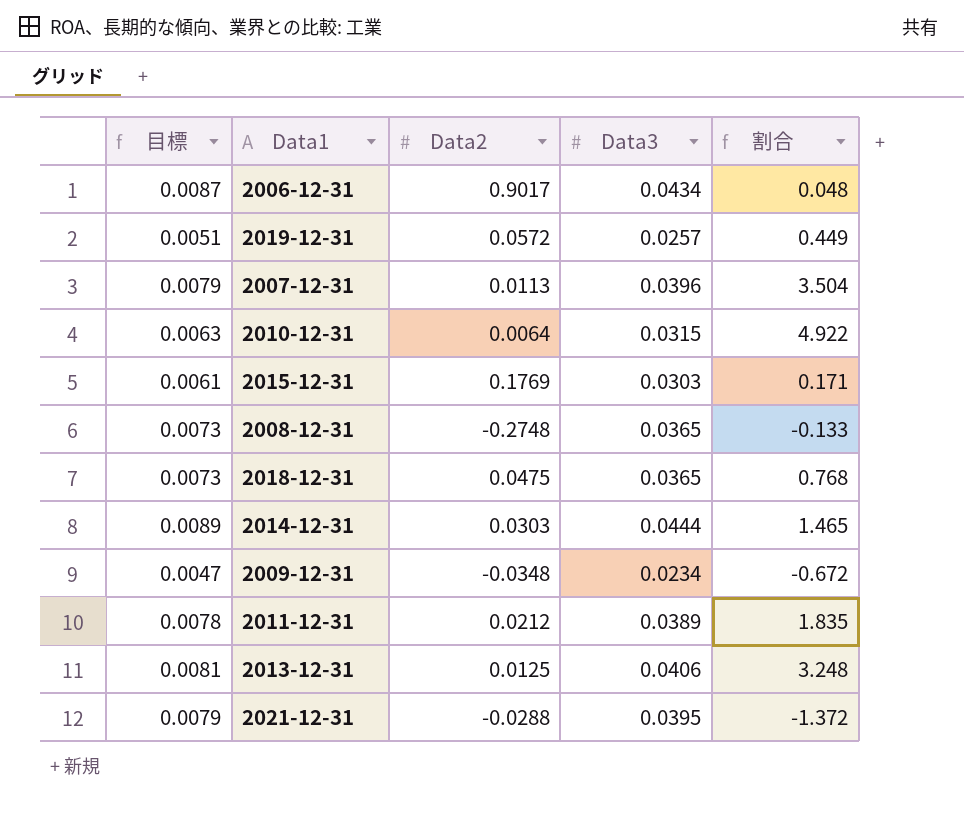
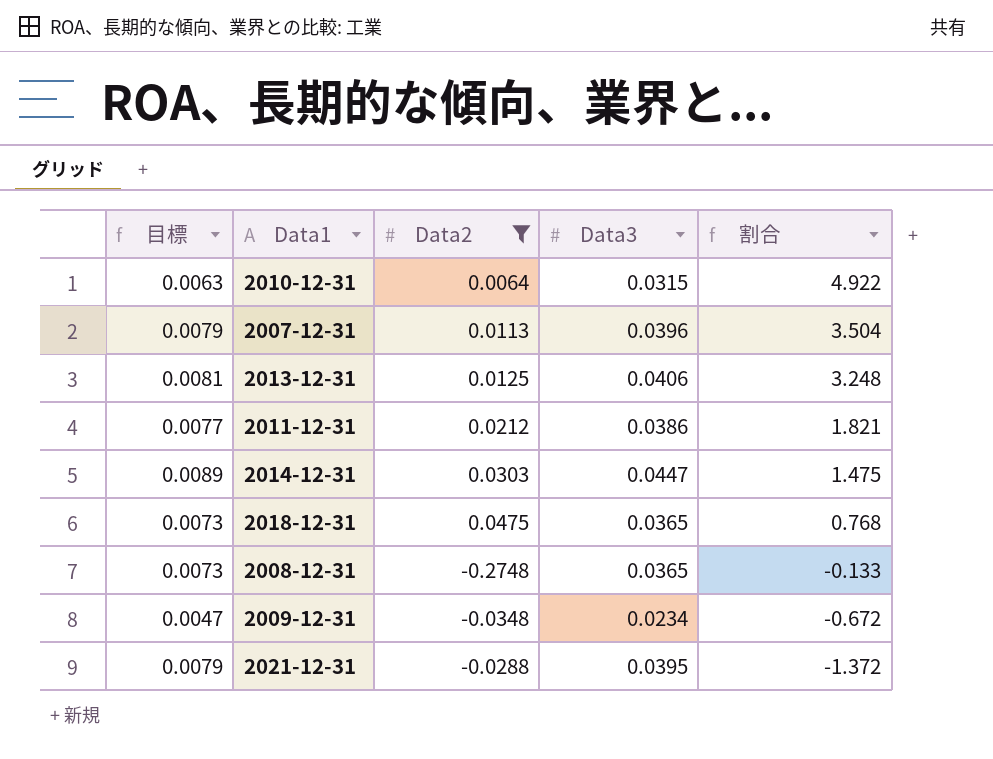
filter: none -> Data2 <= 0.0475
row order: none -> 割合 descending
2011-12-31 | 目標: 0.0078 -> 0.0077
2011-12-31 | Data3: 0.0389 -> 0.0386
2011-12-31 | 割合: 1.835 -> 1.821
2014-12-31 | Data3: 0.0444 -> 0.0447
2014-12-31 | 割合: 1.465 -> 1.475

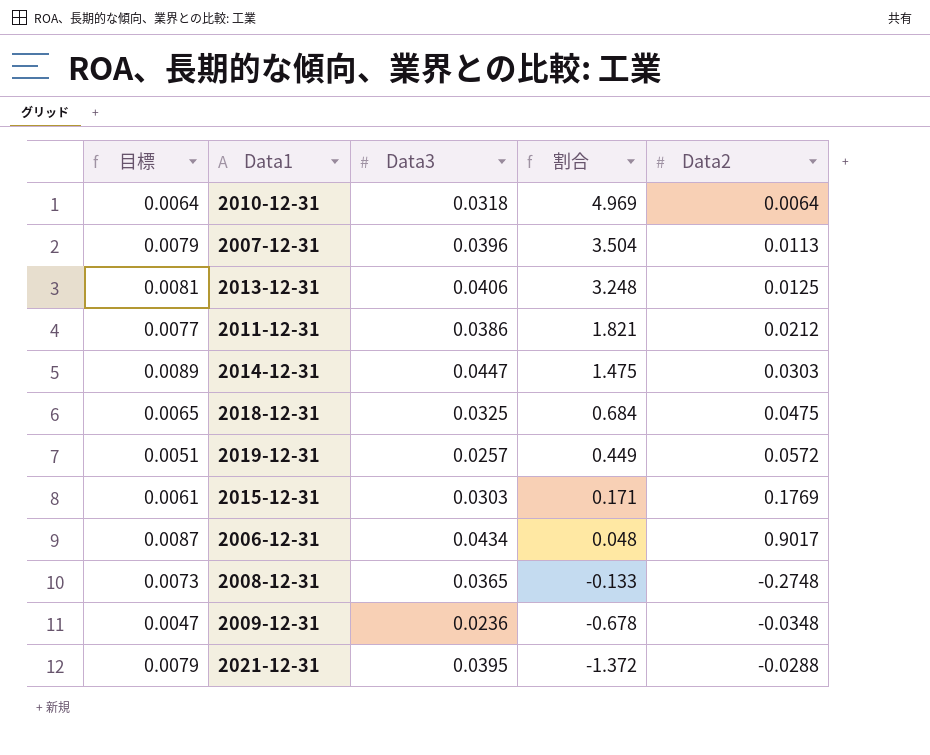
filter: Data2 <= 0.0475 -> none
column Data2 | position: 3 -> 5
2010-12-31 | 目標: 0.0063 -> 0.0064
2010-12-31 | Data3: 0.0315 -> 0.0318
2010-12-31 | 割合: 4.922 -> 4.969
2018-12-31 | 目標: 0.0073 -> 0.0065
2018-12-31 | Data3: 0.0365 -> 0.0325
2018-12-31 | 割合: 0.768 -> 0.684
2009-12-31 | Data3: 0.0234 -> 0.0236
2009-12-31 | 割合: -0.672 -> -0.678

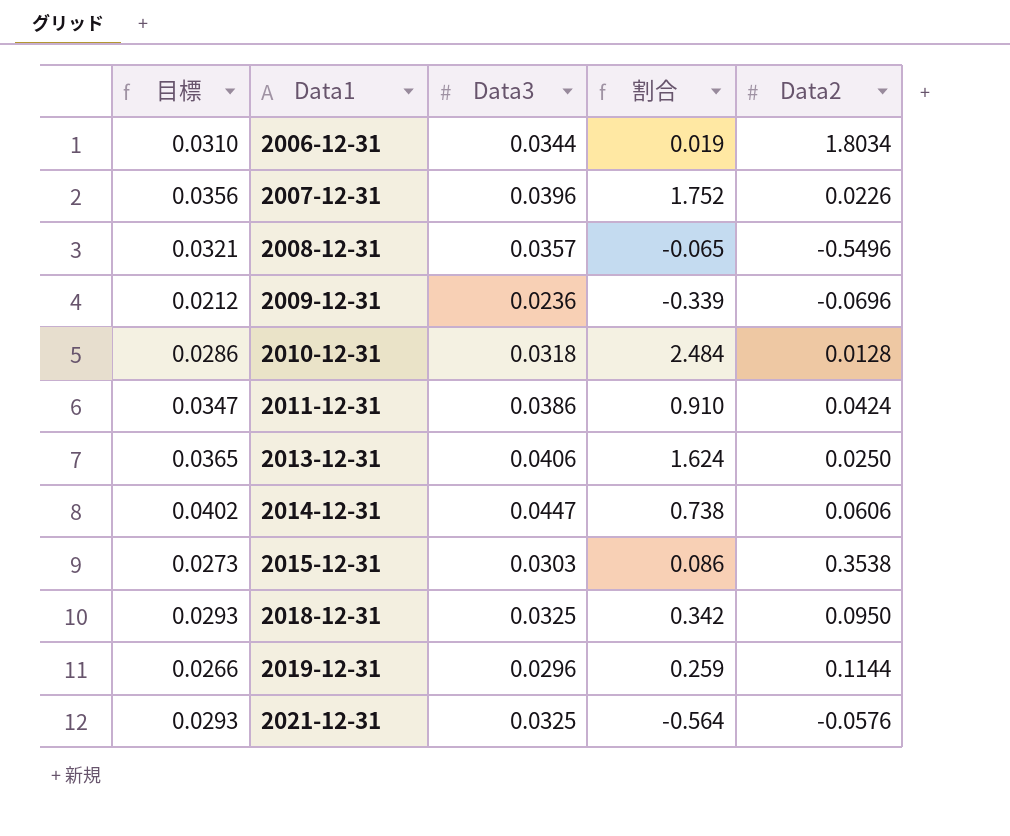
row order: 割合 descending -> Data1 ascending
column 目標 | formula: [Data3] * 0.2 -> [Data3] * 0.9
2006-12-31 | Data3: 0.0434 -> 0.0344
2006-12-31 | 割合: 0.048 -> 0.019
2006-12-31 | Data2: 0.9017 -> 1.8034
2007-12-31 | 割合: 3.504 -> 1.752
2007-12-31 | Data2: 0.0113 -> 0.0226
2008-12-31 | Data3: 0.0365 -> 0.0357
2008-12-31 | 割合: -0.133 -> -0.065
2008-12-31 | Data2: -0.2748 -> -0.5496
2009-12-31 | 割合: -0.678 -> -0.339
2009-12-31 | Data2: -0.0348 -> -0.0696
2010-12-31 | 割合: 4.969 -> 2.484
2010-12-31 | Data2: 0.0064 -> 0.0128
2011-12-31 | 割合: 1.821 -> 0.910
2011-12-31 | Data2: 0.0212 -> 0.0424
2013-12-31 | 割合: 3.248 -> 1.624
2013-12-31 | Data2: 0.0125 -> 0.0250
2014-12-31 | 割合: 1.475 -> 0.738
2014-12-31 | Data2: 0.0303 -> 0.0606
2015-12-31 | 割合: 0.171 -> 0.086
2015-12-31 | Data2: 0.1769 -> 0.3538
2018-12-31 | 割合: 0.684 -> 0.342
2018-12-31 | Data2: 0.0475 -> 0.0950
2019-12-31 | Data3: 0.0257 -> 0.0296
2019-12-31 | 割合: 0.449 -> 0.259
2019-12-31 | Data2: 0.0572 -> 0.1144
2021-12-31 | Data3: 0.0395 -> 0.0325
2021-12-31 | 割合: -1.372 -> -0.564
2021-12-31 | Data2: -0.0288 -> -0.0576

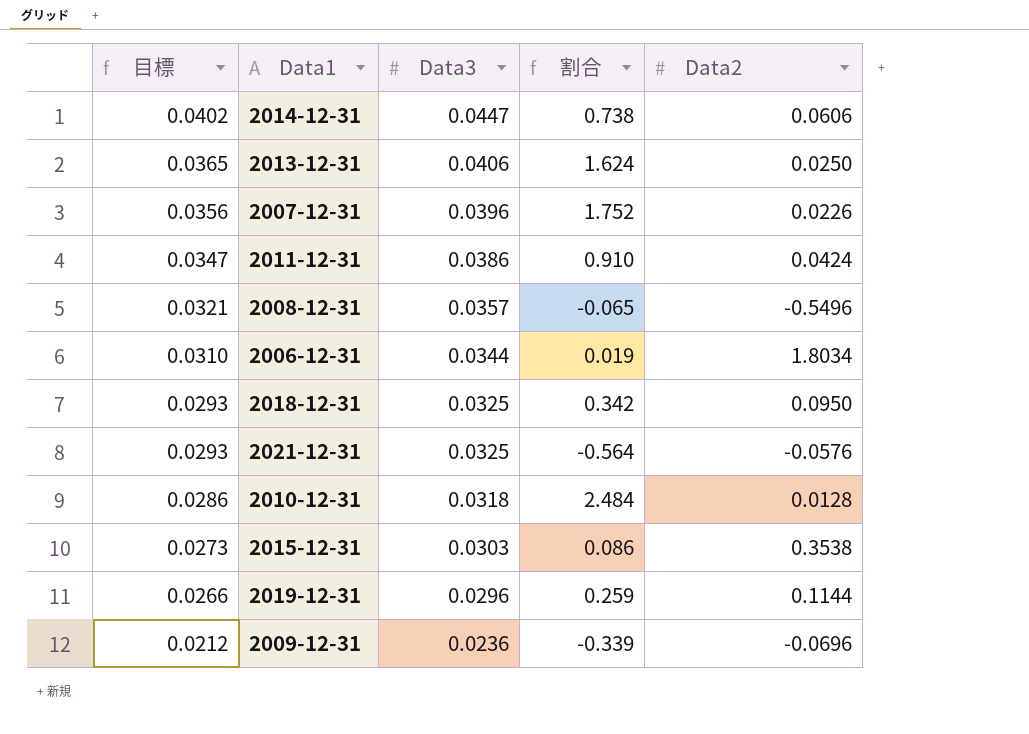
row order: Data1 ascending -> 目標 descending

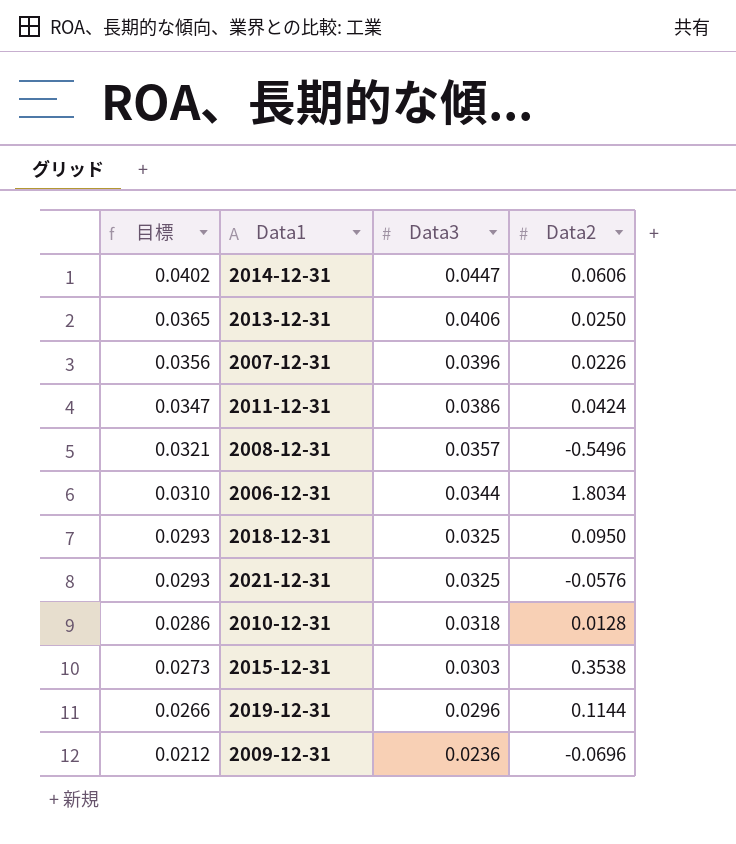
column 割合 | formula: [Data3] / [Data2] -> none

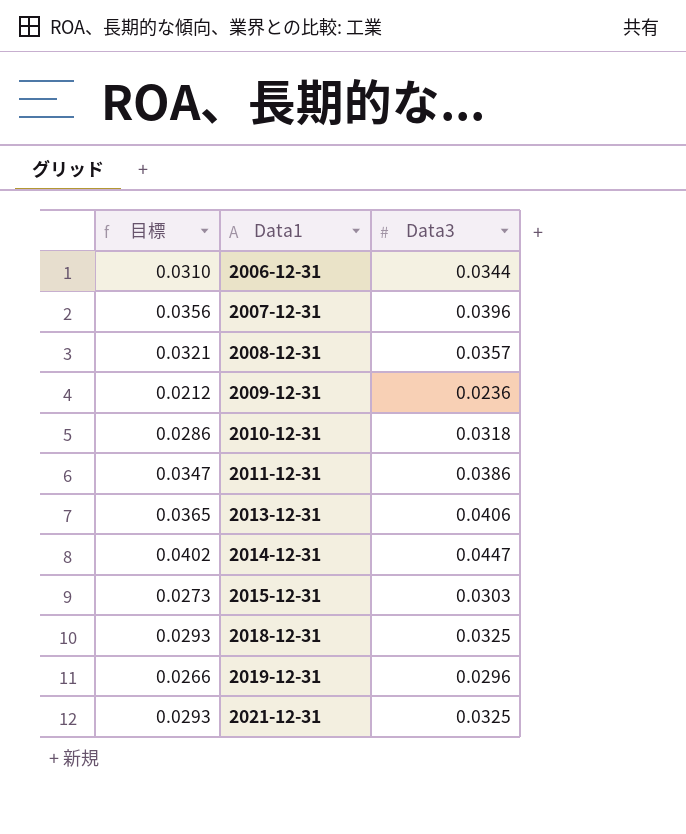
row order: 目標 descending -> Data1 ascending
column Data2 | position: 4 -> none

